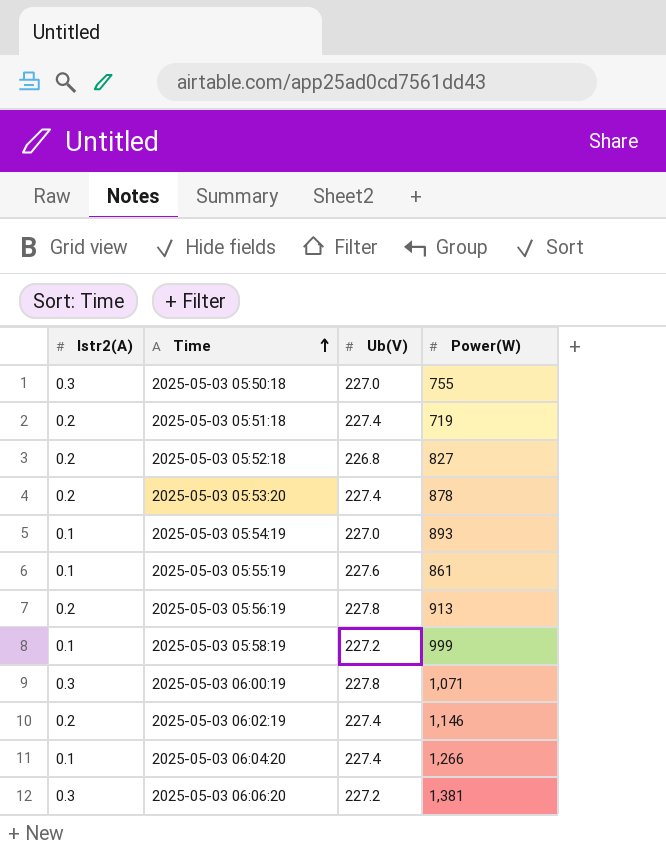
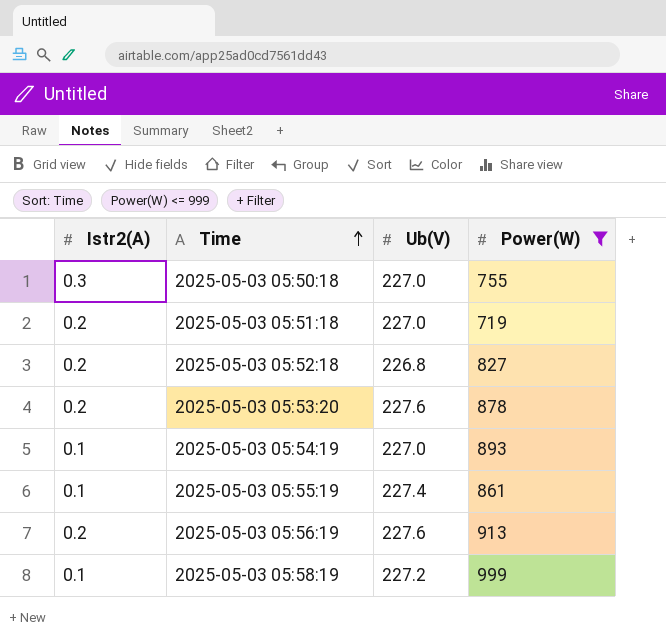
filter: none -> Power(W) <= 999
2025-05-03 05:51:18 | Ub(V): 227.4 -> 227.0
2025-05-03 05:53:20 | Ub(V): 227.4 -> 227.6
2025-05-03 05:55:19 | Ub(V): 227.6 -> 227.4
2025-05-03 05:56:19 | Ub(V): 227.8 -> 227.6

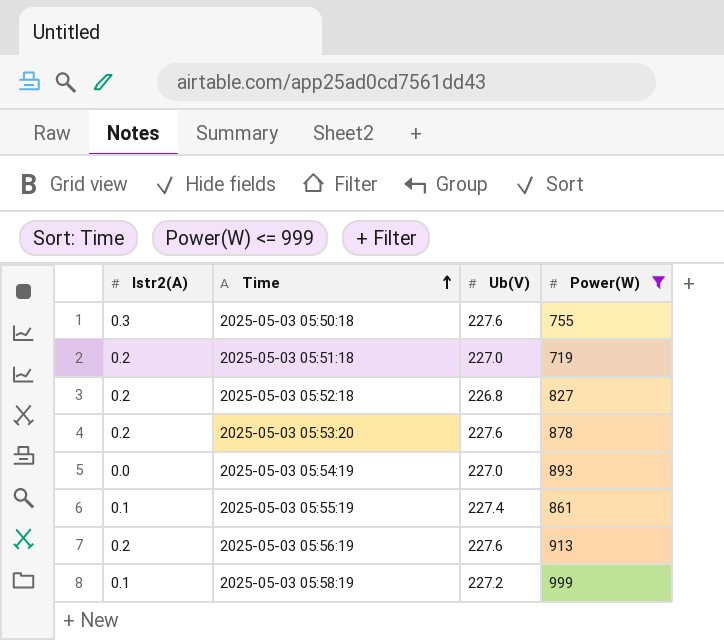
2025-05-03 05:50:18 | Ub(V): 227.0 -> 227.6
2025-05-03 05:54:19 | Istr2(A): 0.1 -> 0.0

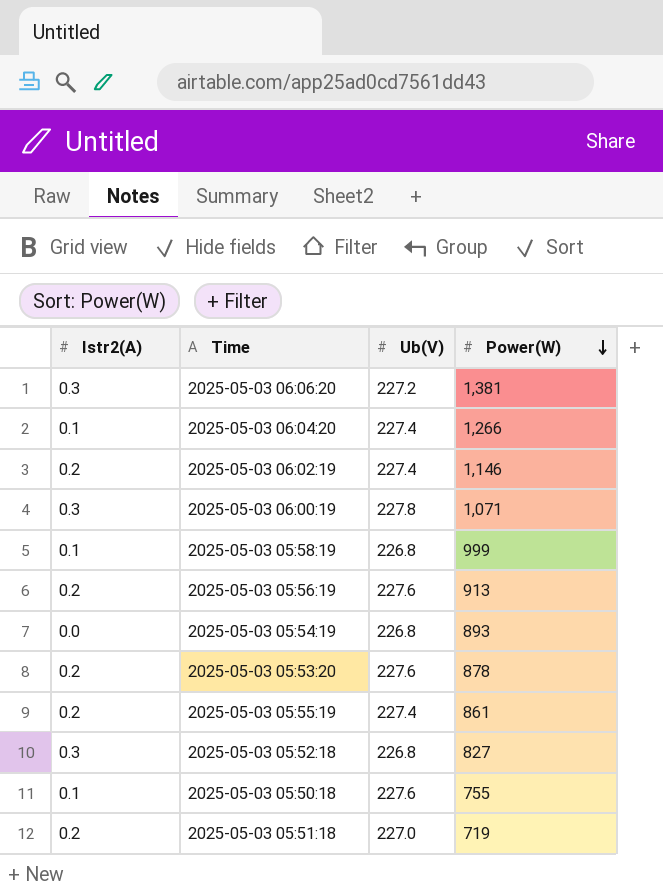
filter: Power(W) <= 999 -> none
row order: Time ascending -> Power(W) descending
2025-05-03 05:58:19 | Ub(V): 227.2 -> 226.8
2025-05-03 05:54:19 | Ub(V): 227.0 -> 226.8
2025-05-03 05:55:19 | Istr2(A): 0.1 -> 0.2
2025-05-03 05:52:18 | Istr2(A): 0.2 -> 0.3
2025-05-03 05:50:18 | Istr2(A): 0.3 -> 0.1

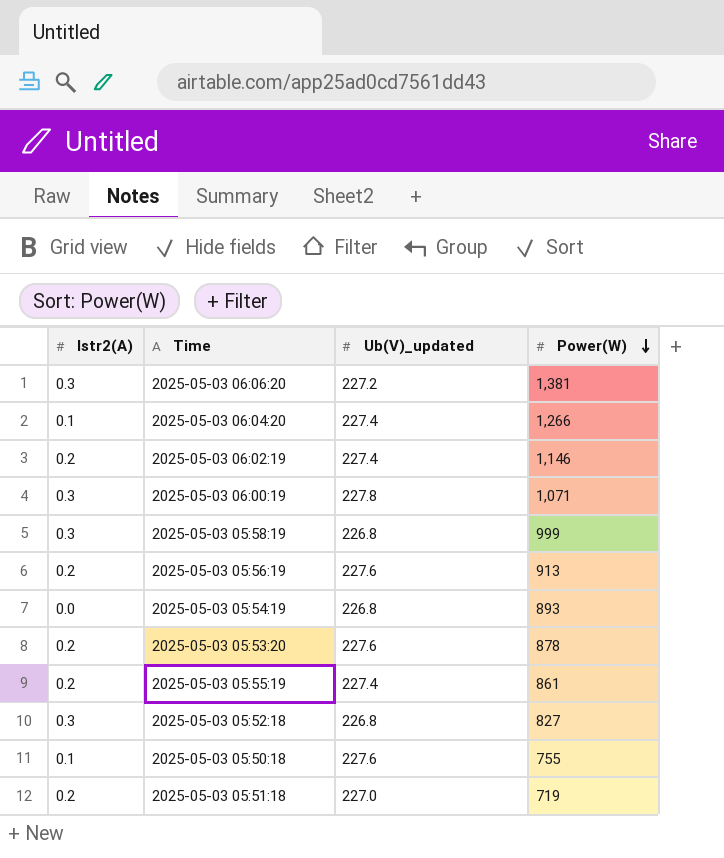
column name: Ub(V) -> Ub(V)_updated
2025-05-03 05:58:19 | Istr2(A): 0.1 -> 0.3

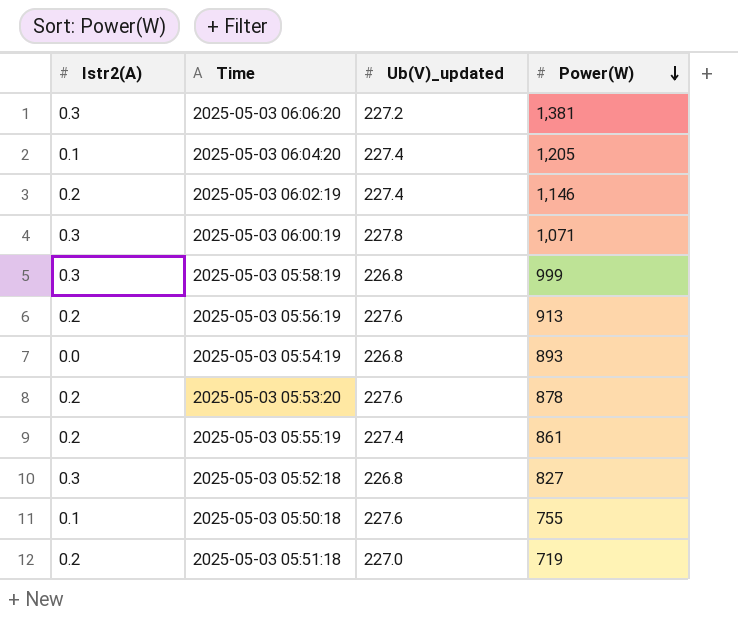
2025-05-03 06:04:20 | Power(W): 1,266 -> 1,205

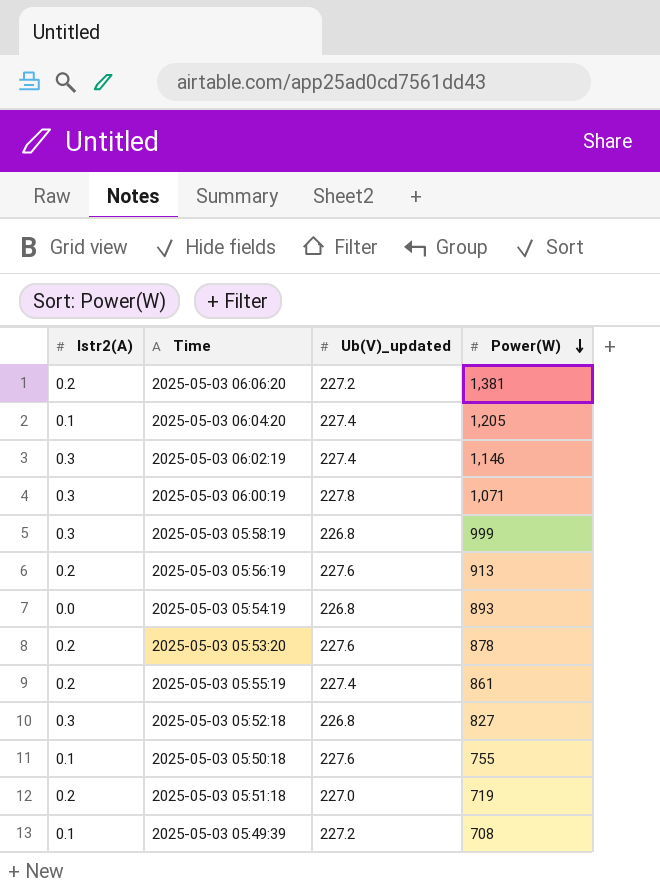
2025-05-03 06:06:20 | Istr2(A): 0.3 -> 0.2
2025-05-03 06:02:19 | Istr2(A): 0.2 -> 0.3
row 2025-05-03 05:49:39: none -> 0.1 | 227.2 | 708

